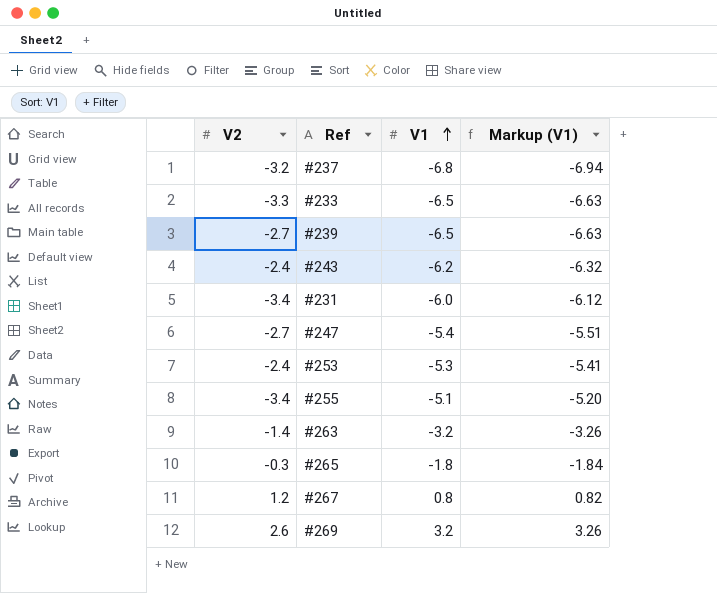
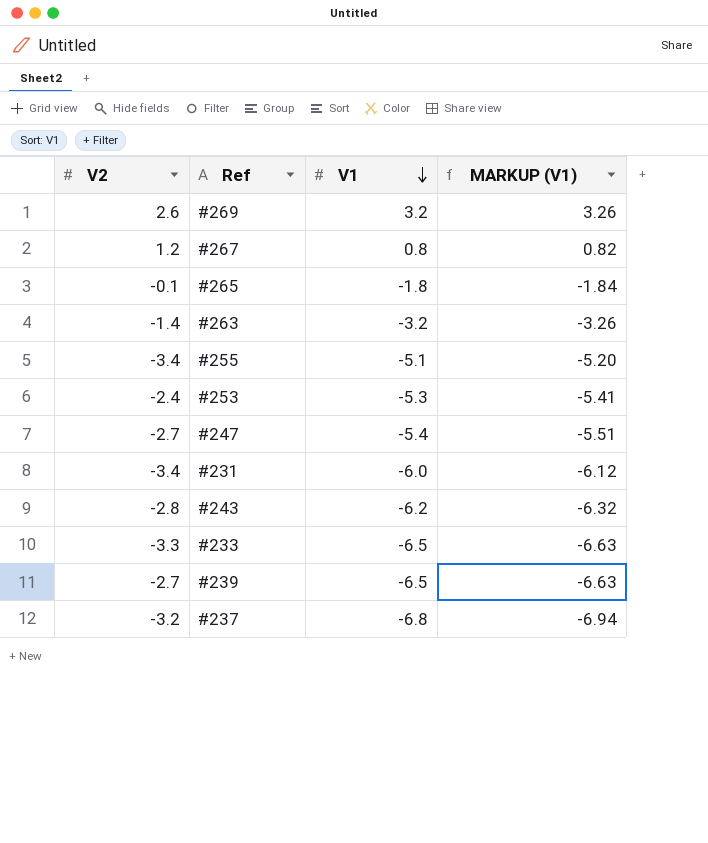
row order: V1 ascending -> V1 descending
column name: Markup (V1) -> MARKUP (V1)
#265 | V2: -0.3 -> -0.1
#243 | V2: -2.4 -> -2.8

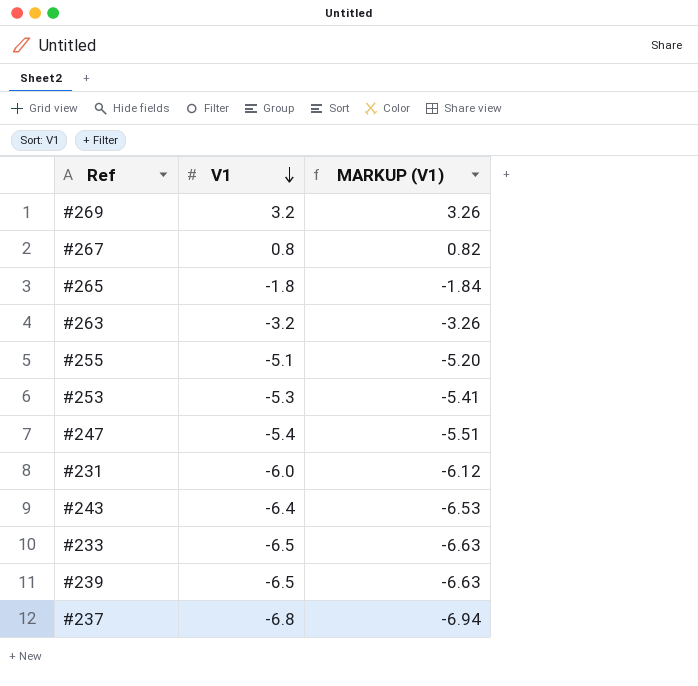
column V2 | position: 1 -> none
#243 | V1: -6.2 -> -6.4
#243 | MARKUP (V1): -6.32 -> -6.53

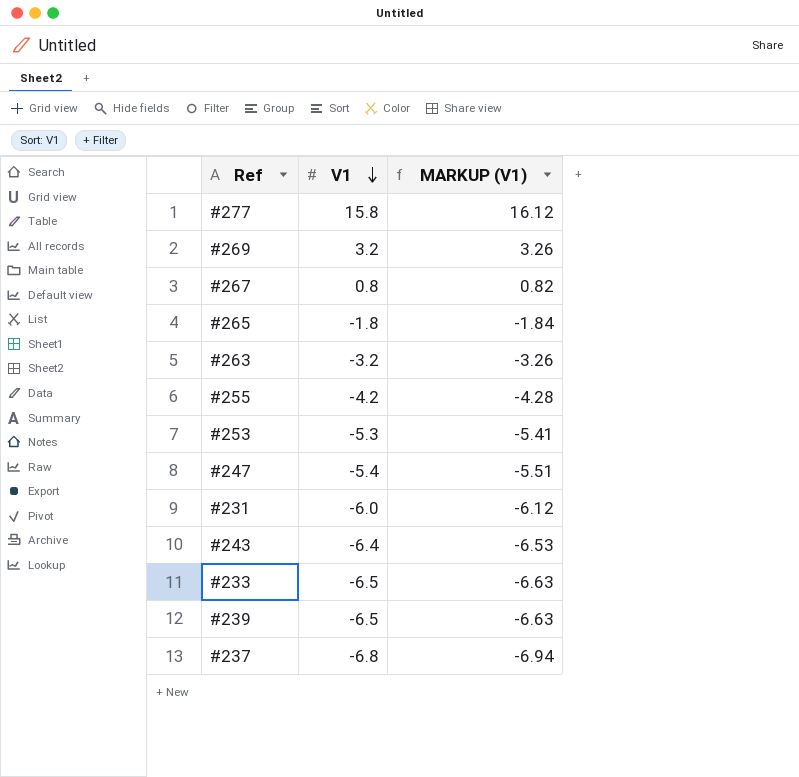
row #277: none -> 15.8 | 16.12
#255 | V1: -5.1 -> -4.2
#255 | MARKUP (V1): -5.20 -> -4.28

